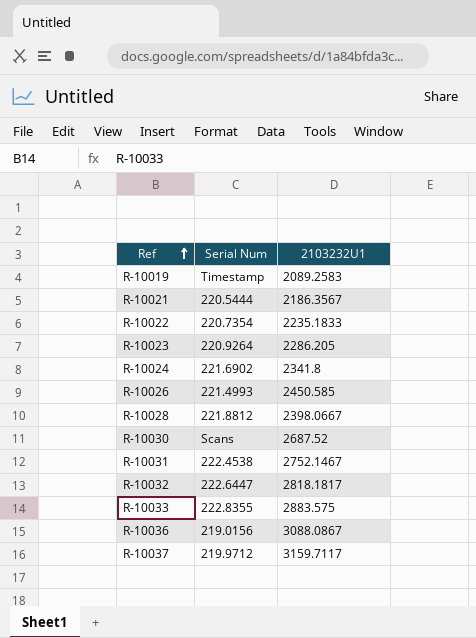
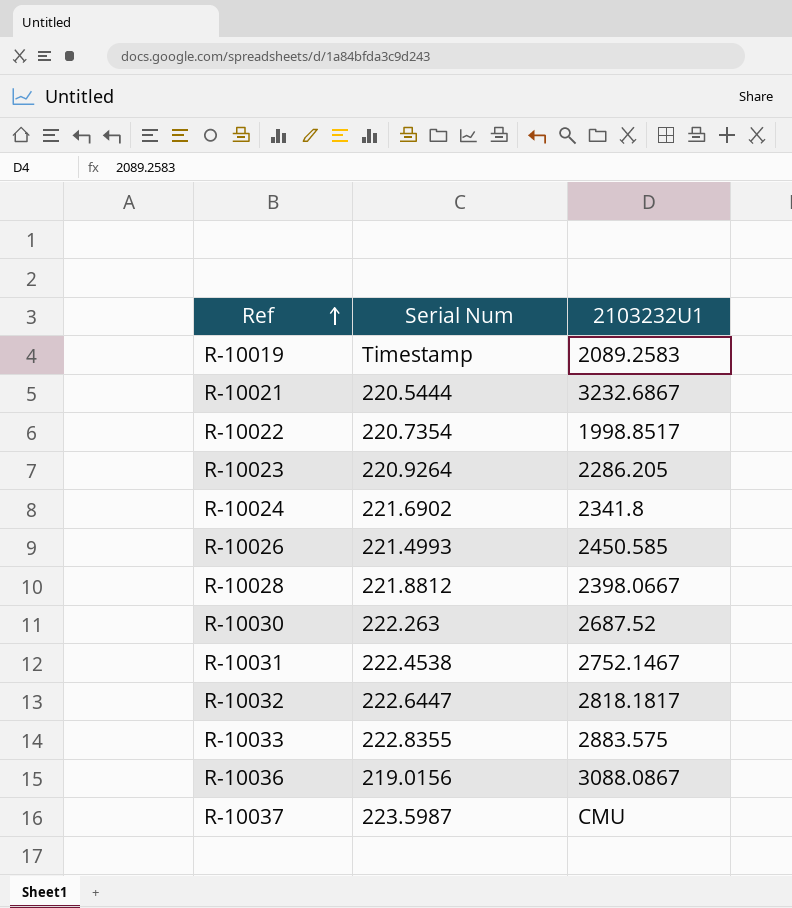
R-10021 | 2103232U1: 2186.3567 -> 3232.6867
R-10022 | 2103232U1: 2235.1833 -> 1998.8517
R-10030 | Serial Num: Scans -> 222.263
R-10037 | Serial Num: 219.9712 -> 223.5987
R-10037 | 2103232U1: 3159.7117 -> CMU

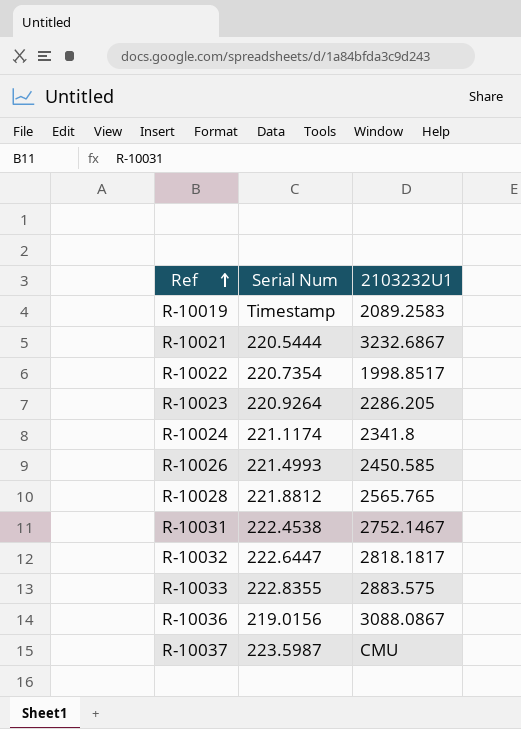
row R-10030: 222.263 | 2687.52 -> none
R-10024 | Serial Num: 221.6902 -> 221.1174
R-10028 | 2103232U1: 2398.0667 -> 2565.765

